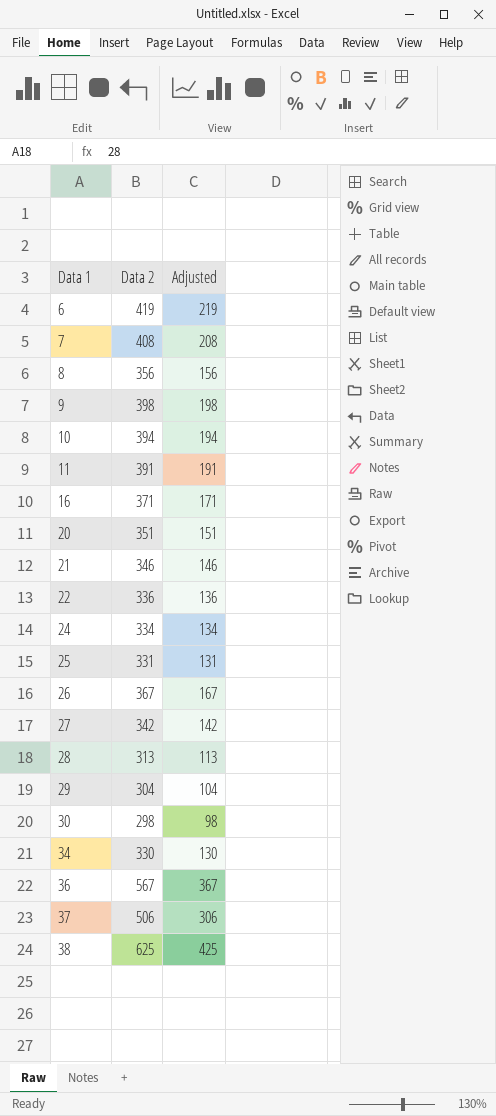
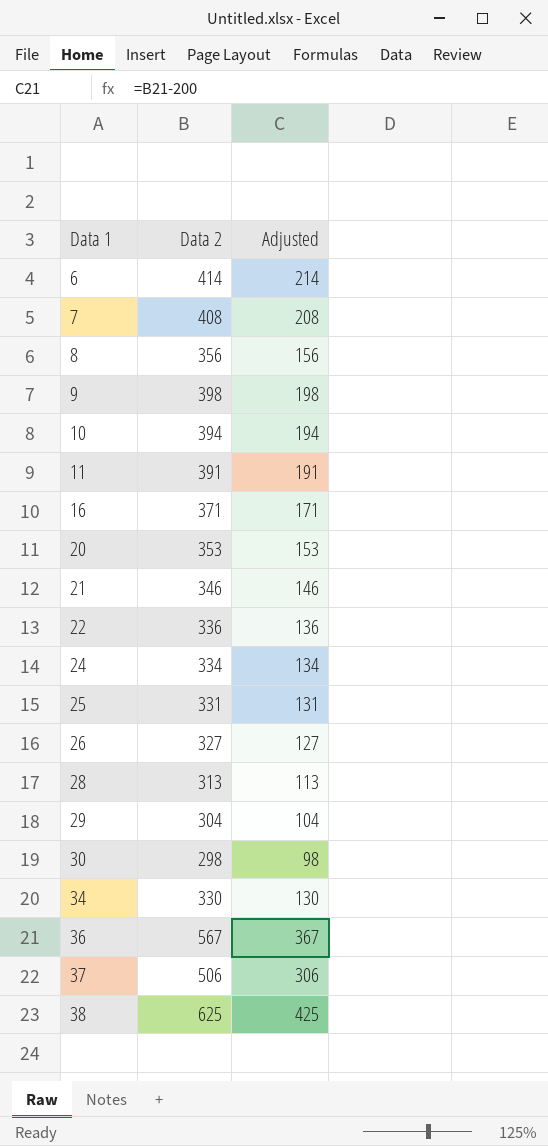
row 27: 342 | 142 -> none
6 | Data 2: 419 -> 414
6 | Adjusted: 219 -> 214
20 | Data 2: 351 -> 353
20 | Adjusted: 151 -> 153
26 | Data 2: 367 -> 327
26 | Adjusted: 167 -> 127

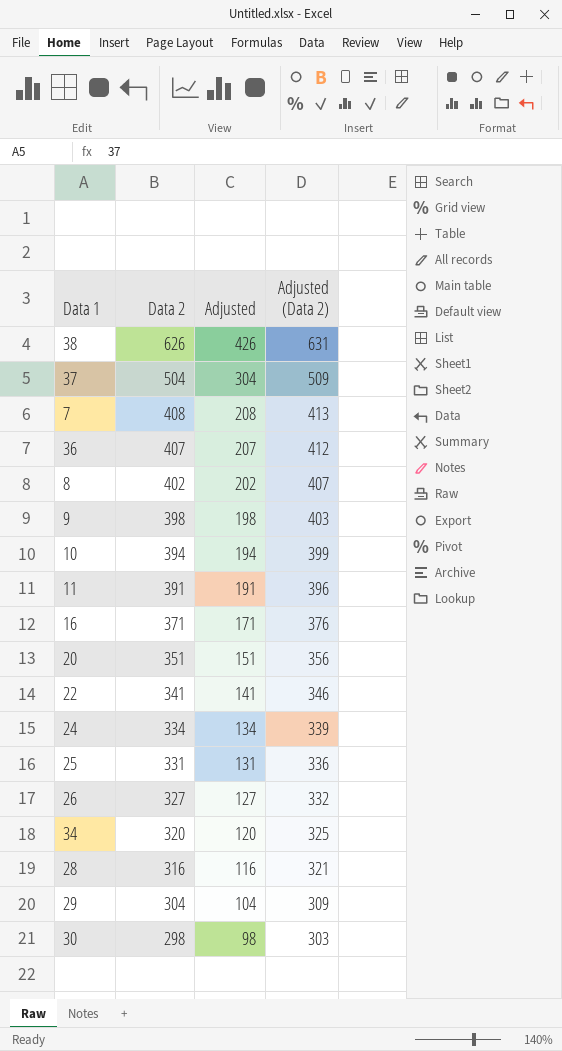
row order: Data 1 ascending -> Data 2 descending
column Adjusted (Data 2) | formula: none -> [Data 2] + 5
row 6: 414 | 214 -> none
row 21: 346 | 146 -> none
38 | Data 2: 625 -> 626
38 | Adjusted: 425 -> 426
37 | Data 2: 506 -> 504
37 | Adjusted: 306 -> 304
36 | Data 2: 567 -> 407
36 | Adjusted: 367 -> 207
8 | Data 2: 356 -> 402
8 | Adjusted: 156 -> 202
20 | Data 2: 353 -> 351
20 | Adjusted: 153 -> 151
22 | Data 2: 336 -> 341
22 | Adjusted: 136 -> 141
34 | Data 2: 330 -> 320
34 | Adjusted: 130 -> 120
28 | Data 2: 313 -> 316
28 | Adjusted: 113 -> 116

